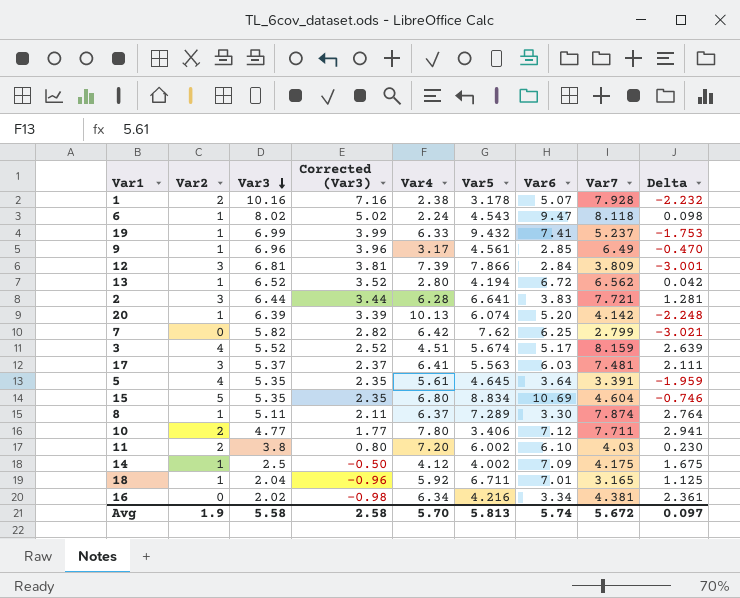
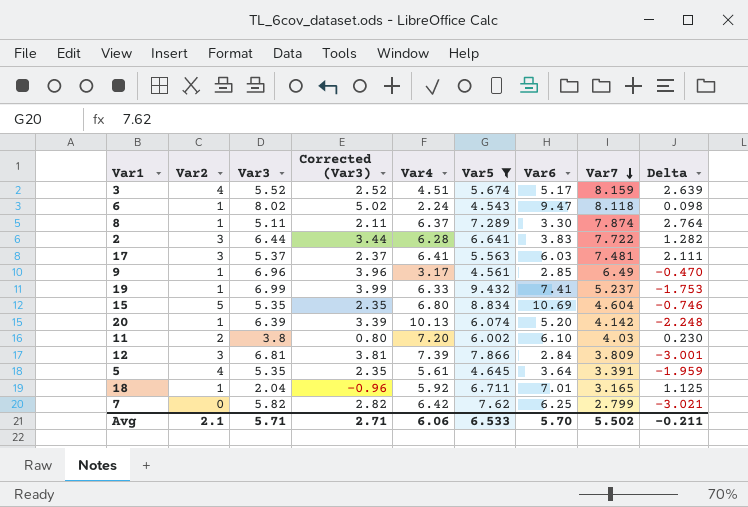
filter: none -> Var5 >= 4.543
row order: Var3 descending -> Var7 descending
2 | Var7: 7.721 -> 7.722
2 | Delta: 1.281 -> 1.282
Avg | Var2: 1.9 -> 2.1
Avg | Var3: 5.58 -> 5.71
Avg | Corrected (Var3): 2.58 -> 2.71
Avg | Var4: 5.70 -> 6.06
Avg | Var5: 5.813 -> 6.533
Avg | Var6: 5.74 -> 5.70
Avg | Var7: 5.672 -> 5.502
Avg | Delta: 0.097 -> -0.211

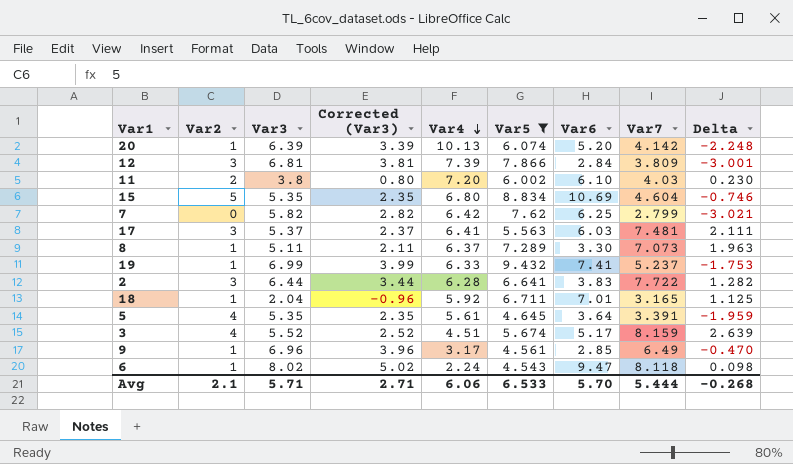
row order: Var7 descending -> Var4 descending
8 | Var7: 7.874 -> 7.073
8 | Delta: 2.764 -> 1.963
Avg | Var7: 5.502 -> 5.444
Avg | Delta: -0.211 -> -0.268

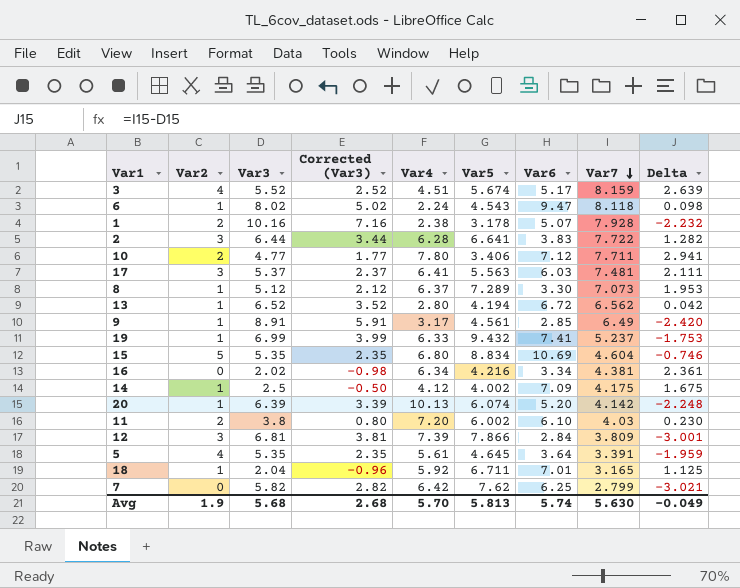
filter: Var5 >= 4.543 -> none
row order: Var4 descending -> Var7 descending
8 | Var3: 5.11 -> 5.12
8 | Corrected (Var3): 2.11 -> 2.12
8 | Delta: 1.963 -> 1.953
9 | Var3: 6.96 -> 8.91
9 | Corrected (Var3): 3.96 -> 5.91
9 | Delta: -0.470 -> -2.420
Avg | Var2: 2.1 -> 1.9
Avg | Var3: 5.71 -> 5.68
Avg | Corrected (Var3): 2.71 -> 2.68
Avg | Var4: 6.06 -> 5.70
Avg | Var5: 6.533 -> 5.813
Avg | Var6: 5.70 -> 5.74
Avg | Var7: 5.444 -> 5.630
Avg | Delta: -0.268 -> -0.049

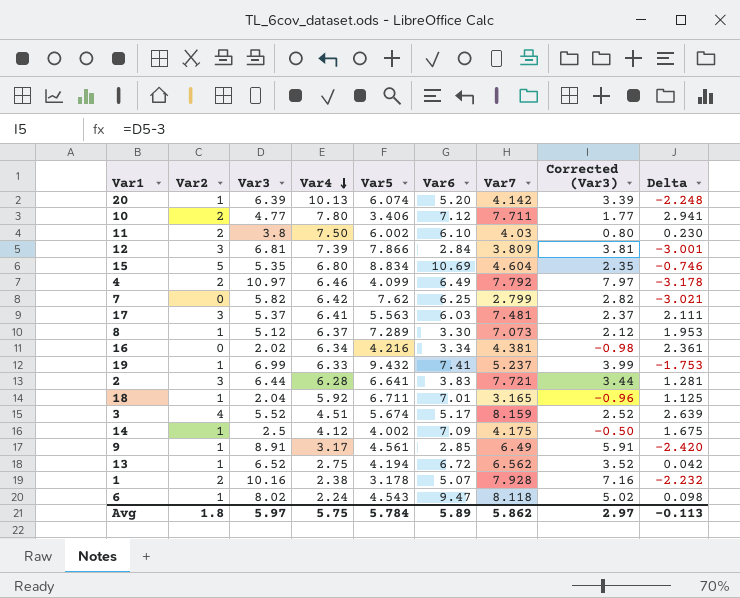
row order: Var7 descending -> Var4 descending
column Corrected (Var3) | position: 4 -> 8
row 5: 4 | 5.35 | 2.35 | 5.61 | 4.645 | 3.64 | 3.391 | -1.959 -> none
11 | Var4: 7.20 -> 7.50
row 4: none -> 2 | 10.97 | 6.46 | 4.099 | 6.49 | 7.792 | 7.97 | -3.178
2 | Var7: 7.722 -> 7.721
2 | Delta: 1.282 -> 1.281
13 | Var4: 2.80 -> 2.75
Avg | Var2: 1.9 -> 1.8
Avg | Var3: 5.68 -> 5.97
Avg | Var4: 5.70 -> 5.75
Avg | Var5: 5.813 -> 5.784
Avg | Var6: 5.74 -> 5.89
Avg | Var7: 5.630 -> 5.862
Avg | Corrected (Var3): 2.68 -> 2.97
Avg | Delta: -0.049 -> -0.113

